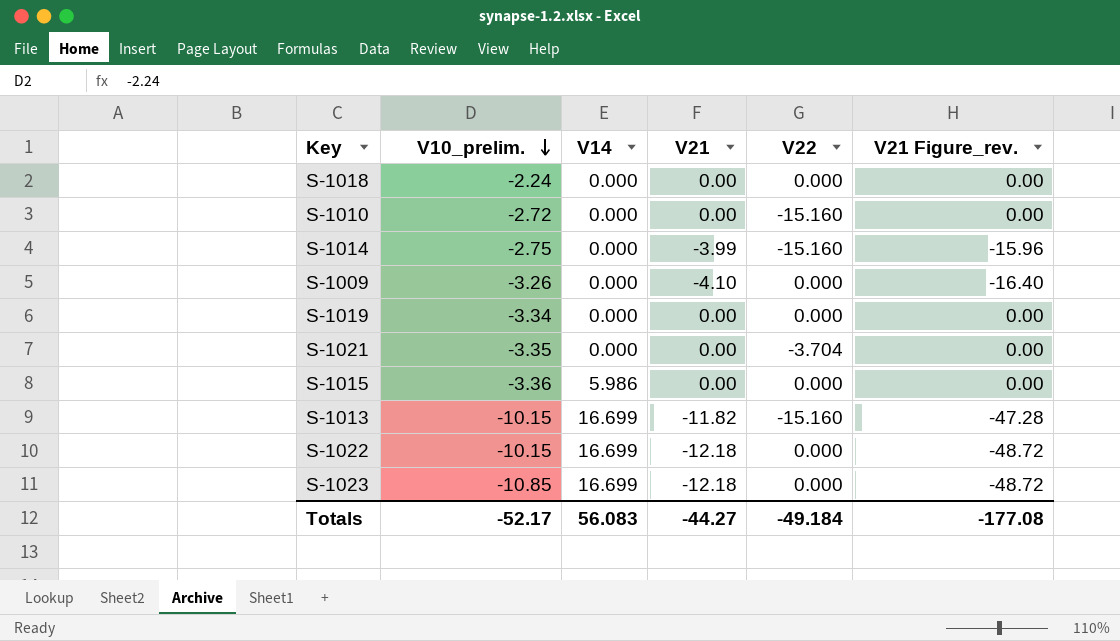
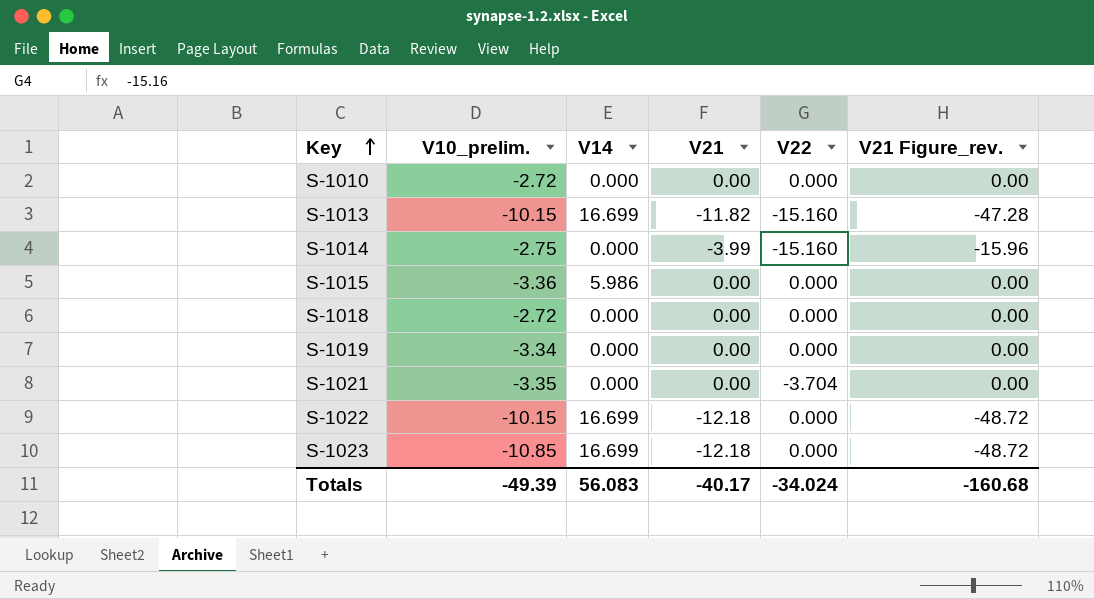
row order: V10_prelim. descending -> Key ascending
row S-1009: -3.26 | 0.000 | -4.10 | 0.000 | -16.40 -> none
S-1010 | V22: -15.160 -> 0.000
S-1018 | V10_prelim.: -2.24 -> -2.72
Totals | V10_prelim.: -52.17 -> -49.39
Totals | V21: -44.27 -> -40.17
Totals | V22: -49.184 -> -34.024
Totals | V21 Figure_rev.: -177.08 -> -160.68

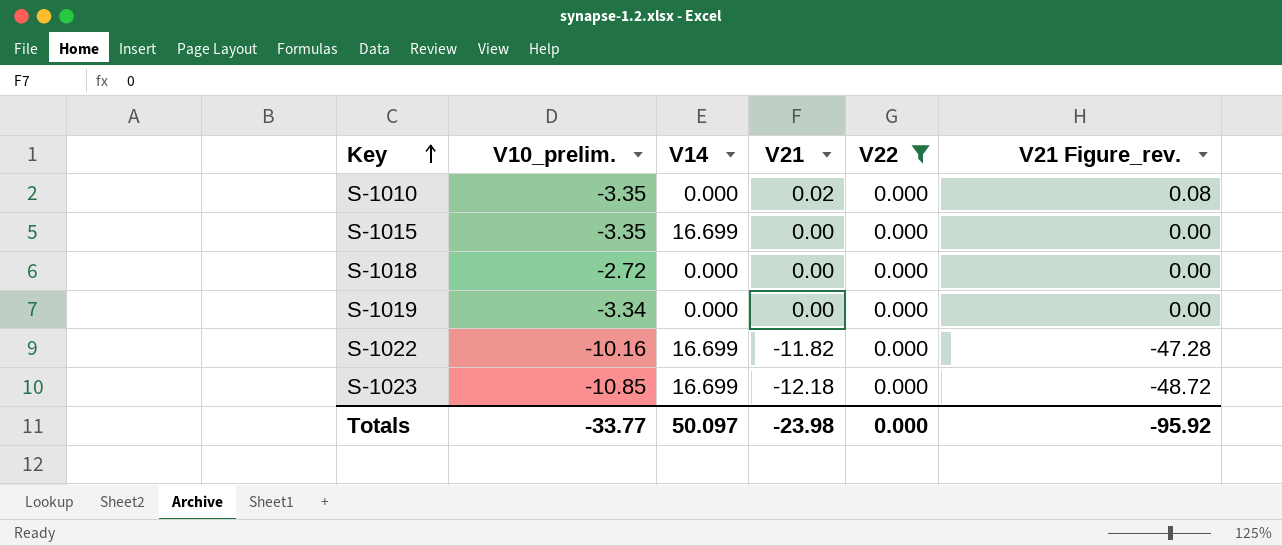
filter: none -> V22 = 0.000
S-1010 | V10_prelim.: -2.72 -> -3.35
S-1010 | V21: 0.00 -> 0.02
S-1010 | V21 Figure_rev.: 0.00 -> 0.08
S-1015 | V10_prelim.: -3.36 -> -3.35
S-1015 | V14: 5.986 -> 16.699
S-1022 | V10_prelim.: -10.15 -> -10.16
S-1022 | V21: -12.18 -> -11.82
S-1022 | V21 Figure_rev.: -48.72 -> -47.28
Totals | V10_prelim.: -49.39 -> -33.77
Totals | V14: 56.083 -> 50.097
Totals | V21: -40.17 -> -23.98
Totals | V22: -34.024 -> 0.000
Totals | V21 Figure_rev.: -160.68 -> -95.92

